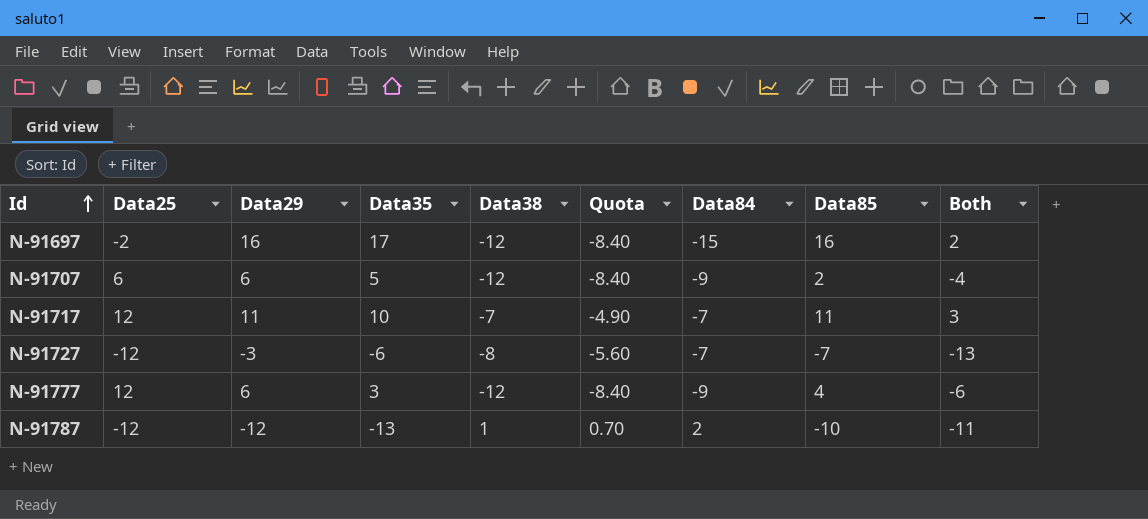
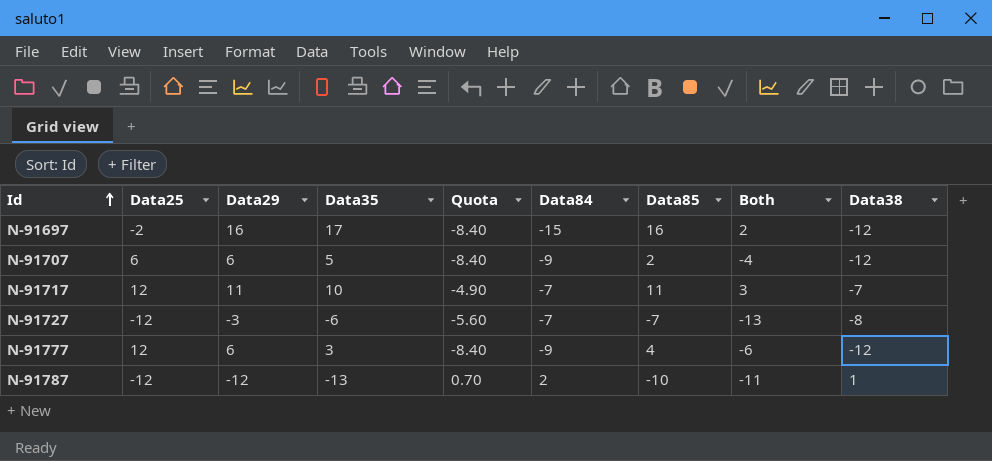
column Data38 | position: 5 -> 9

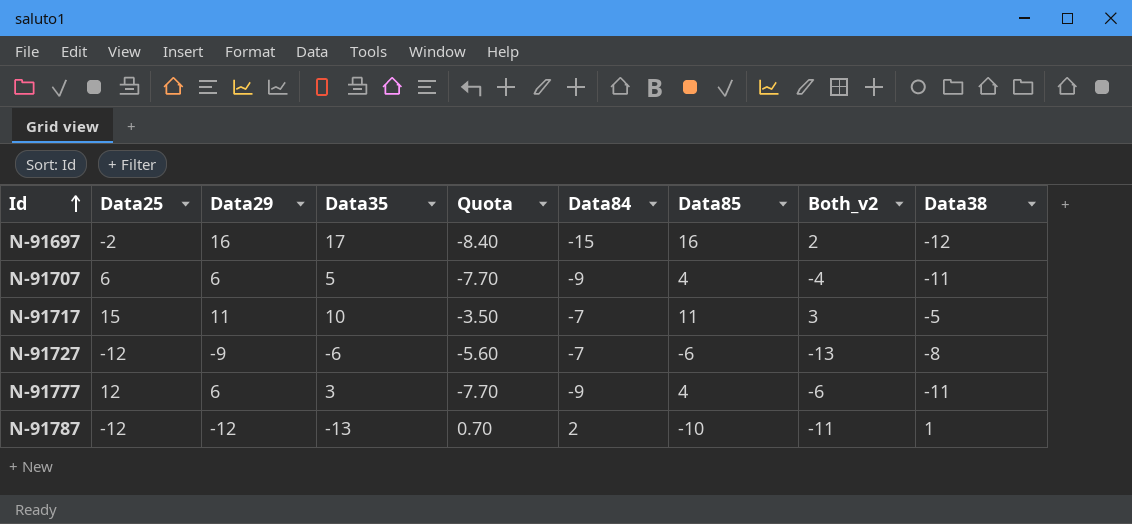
column name: Both -> Both_v2
N-91707 | Quota: -8.40 -> -7.70
N-91707 | Data85: 2 -> 4
N-91707 | Data38: -12 -> -11
N-91717 | Data25: 12 -> 15
N-91717 | Quota: -4.90 -> -3.50
N-91717 | Data38: -7 -> -5
N-91727 | Data29: -3 -> -9
N-91727 | Data85: -7 -> -6
N-91777 | Quota: -8.40 -> -7.70
N-91777 | Data38: -12 -> -11

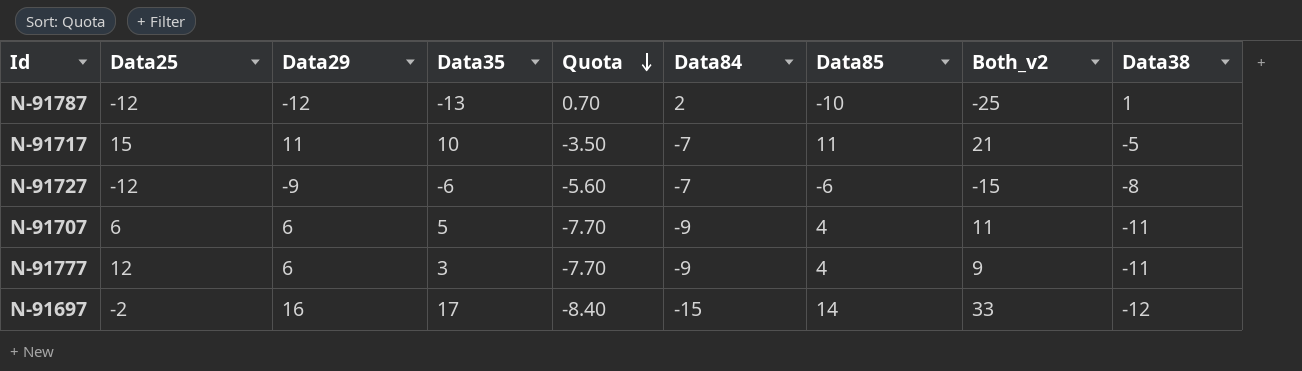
row order: Id ascending -> Quota descending
column Both_v2 | formula: [Data35] + [Data84] -> [Data29] + [Data35]
N-91697 | Data85: 16 -> 14

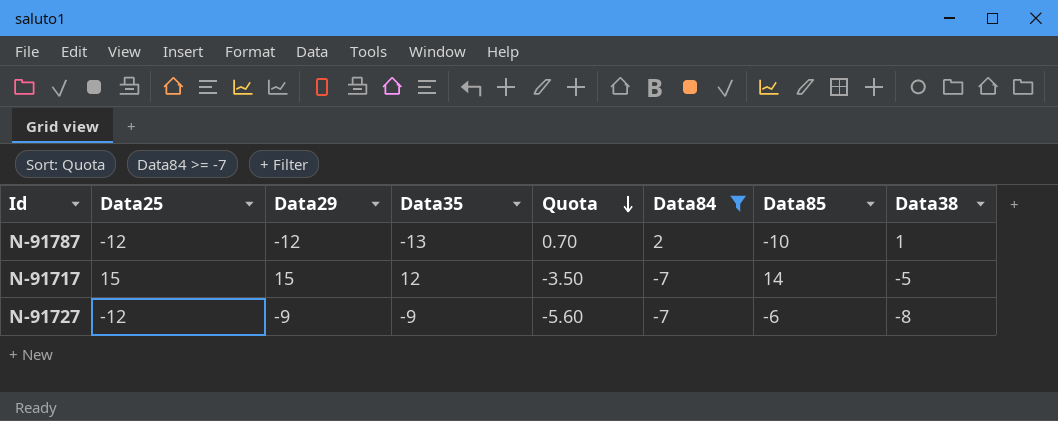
filter: none -> Data84 >= -7
column Both_v2 | formula: [Data29] + [Data35] -> none
N-91717 | Data29: 11 -> 15
N-91717 | Data35: 10 -> 12
N-91717 | Data85: 11 -> 14
N-91727 | Data35: -6 -> -9

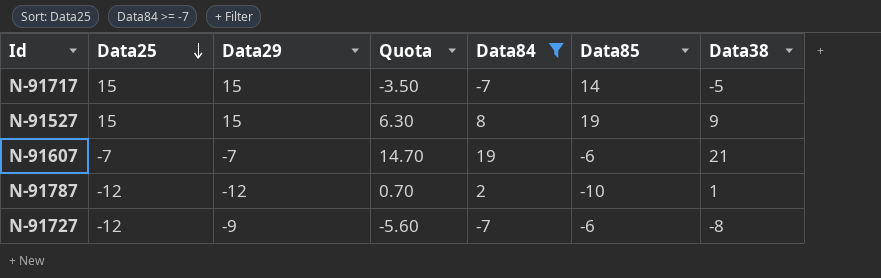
row order: Quota descending -> Data25 descending
column Data35 | position: 4 -> none
row N-91527: none -> 15 | 15 | 6.30 | 8 | 19 | 9
row N-91607: none -> -7 | -7 | 14.70 | 19 | -6 | 21

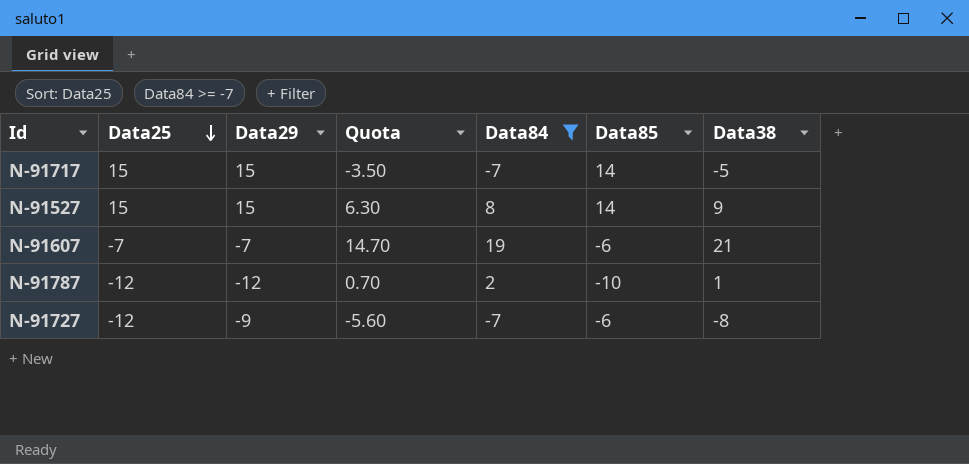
N-91527 | Data85: 19 -> 14

